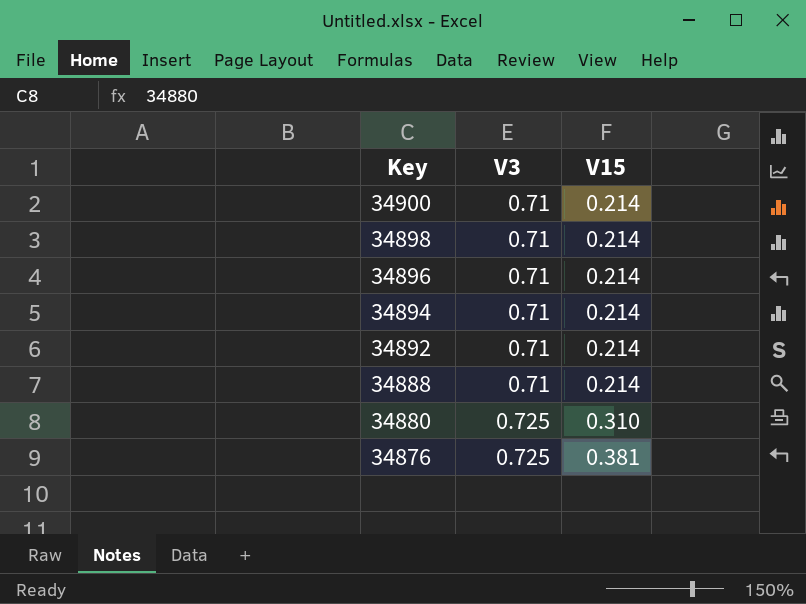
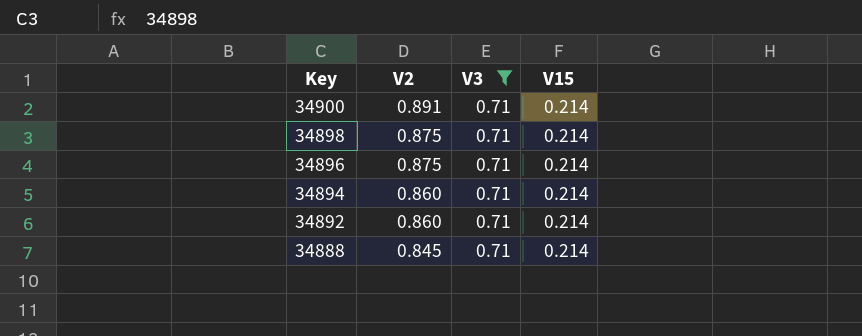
filter: none -> V3 = 0.71
column V2 | position: none -> 2

